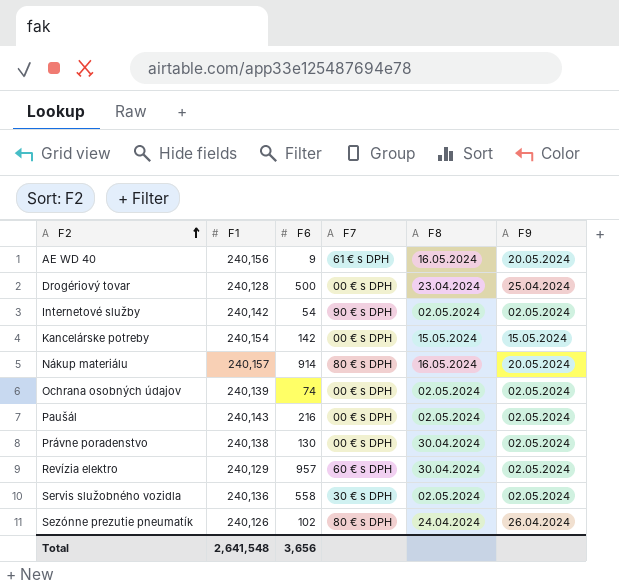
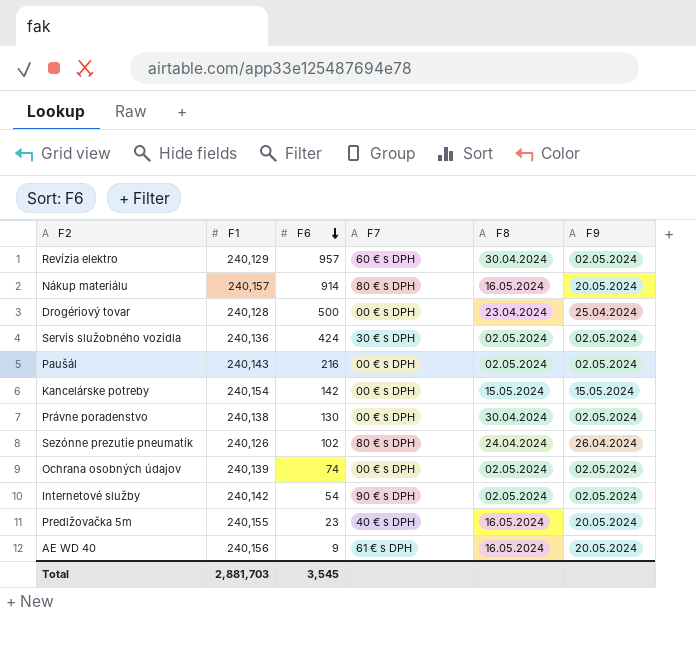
row order: F2 ascending -> F6 descending
Servis služobného vozidla | F6: 558 -> 424
row Predlžovačka 5m: none -> 240,155 | 23 | 40 € s DPH | 16.05.2024 | 20.05.2024
Total | F1: 2,641,548 -> 2,881,703
Total | F6: 3,656 -> 3,545

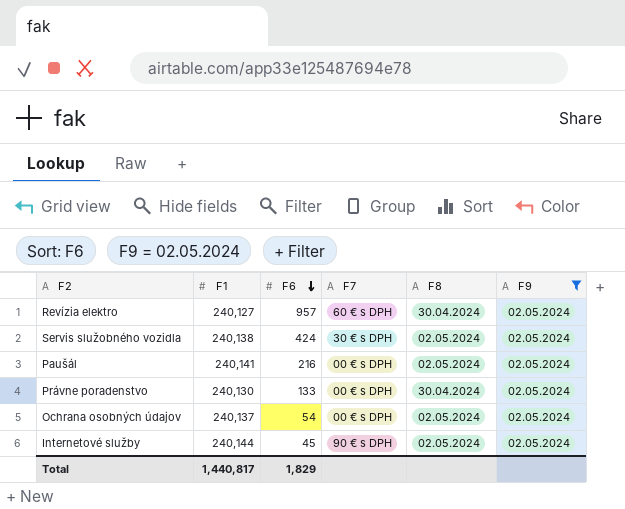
filter: none -> F9 = 02.05.2024
Revízia elektro | F1: 240,129 -> 240,127
Servis služobného vozidla | F1: 240,136 -> 240,138
Paušál | F1: 240,143 -> 240,141
Právne poradenstvo | F1: 240,138 -> 240,130
Právne poradenstvo | F6: 130 -> 133
Ochrana osobných údajov | F1: 240,139 -> 240,137
Ochrana osobných údajov | F6: 74 -> 54
Internetové služby | F1: 240,142 -> 240,144
Internetové služby | F6: 54 -> 45
Total | F1: 2,881,703 -> 1,440,817
Total | F6: 3,545 -> 1,829

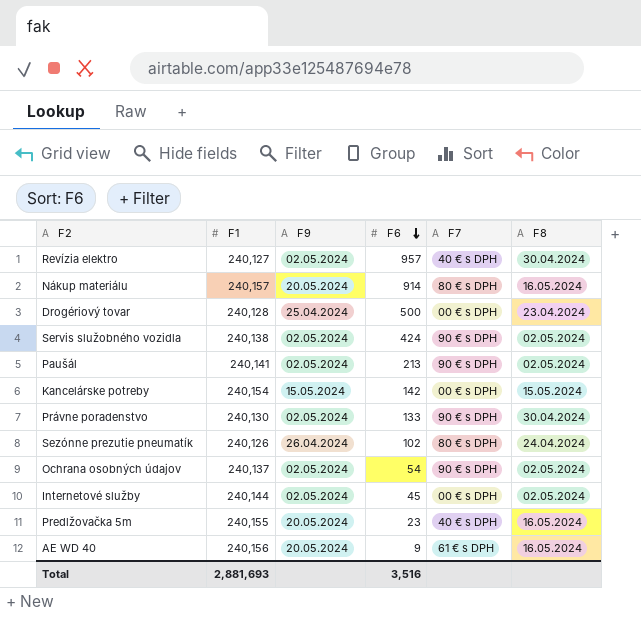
filter: F9 = 02.05.2024 -> none
column F9 | position: 6 -> 3
Revízia elektro | F7: 60 € s DPH -> 40 € s DPH
Servis služobného vozidla | F7: 30 € s DPH -> 90 € s DPH
Paušál | F6: 216 -> 213
Paušál | F7: 00 € s DPH -> 90 € s DPH
Právne poradenstvo | F7: 00 € s DPH -> 90 € s DPH
Ochrana osobných údajov | F7: 00 € s DPH -> 90 € s DPH
Internetové služby | F7: 90 € s DPH -> 00 € s DPH
Total | F1: 1,440,817 -> 2,881,693
Total | F6: 1,829 -> 3,516

